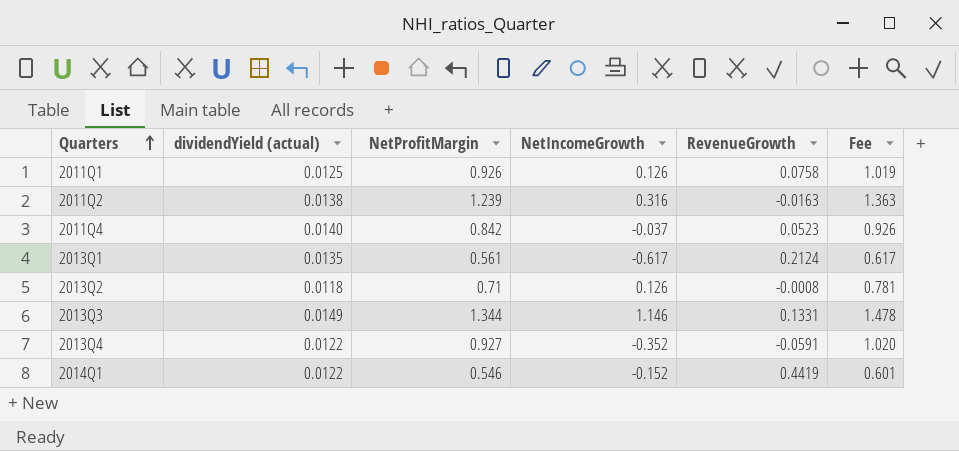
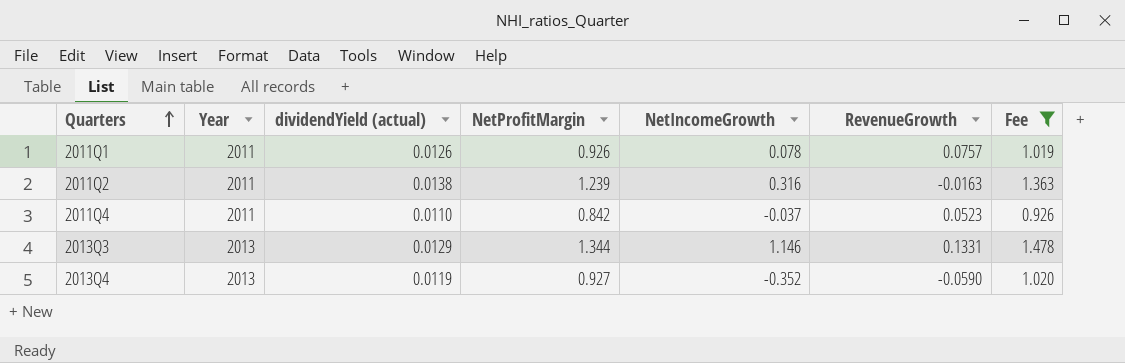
filter: none -> Fee >= 0.926
column Year | position: none -> 2
2011Q1 | dividendYield (actual): 0.0125 -> 0.0126
2011Q1 | NetIncomeGrowth: 0.126 -> 0.078
2011Q1 | RevenueGrowth: 0.0758 -> 0.0757
2011Q4 | dividendYield (actual): 0.0140 -> 0.0110
2013Q3 | dividendYield (actual): 0.0149 -> 0.0129
2013Q4 | dividendYield (actual): 0.0122 -> 0.0119
2013Q4 | RevenueGrowth: -0.0591 -> -0.0590

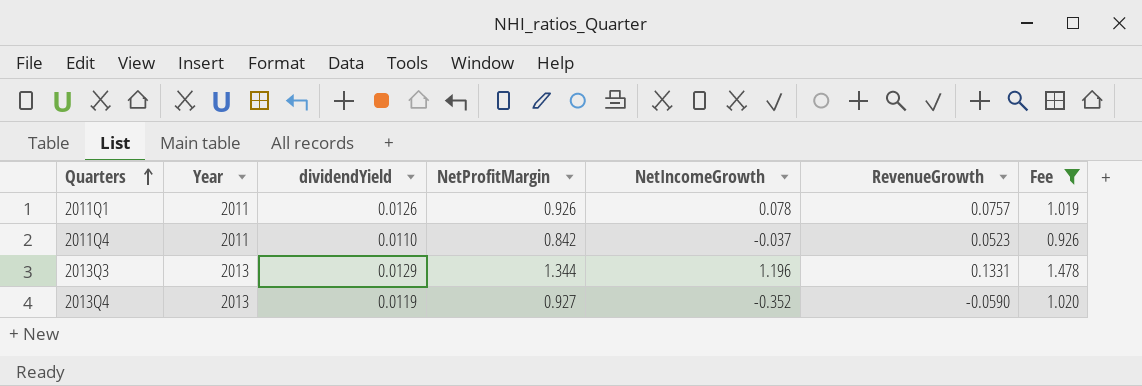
column name: dividendYield (actual) -> dividendYield
row 2011Q2: 2011 | 0.0138 | 1.239 | 0.316 | -0.0163 | 1.363 -> none
2013Q3 | NetIncomeGrowth: 1.146 -> 1.196

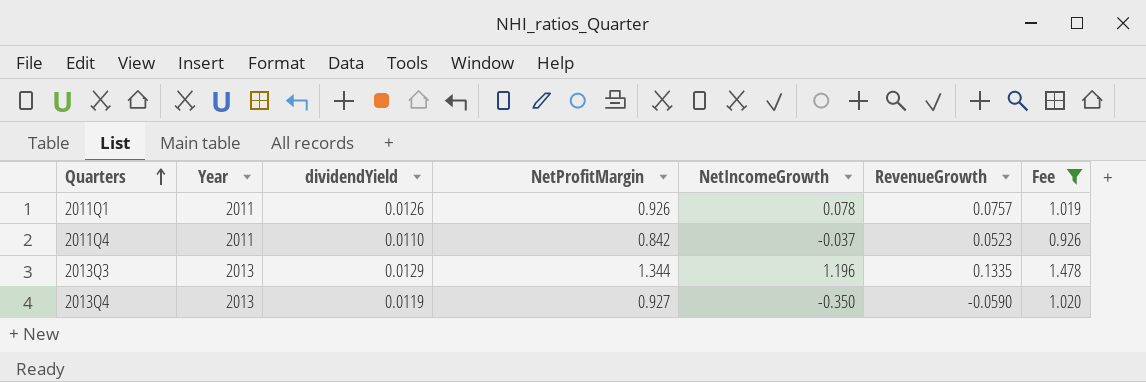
2013Q3 | RevenueGrowth: 0.1331 -> 0.1335
2013Q4 | NetIncomeGrowth: -0.352 -> -0.350

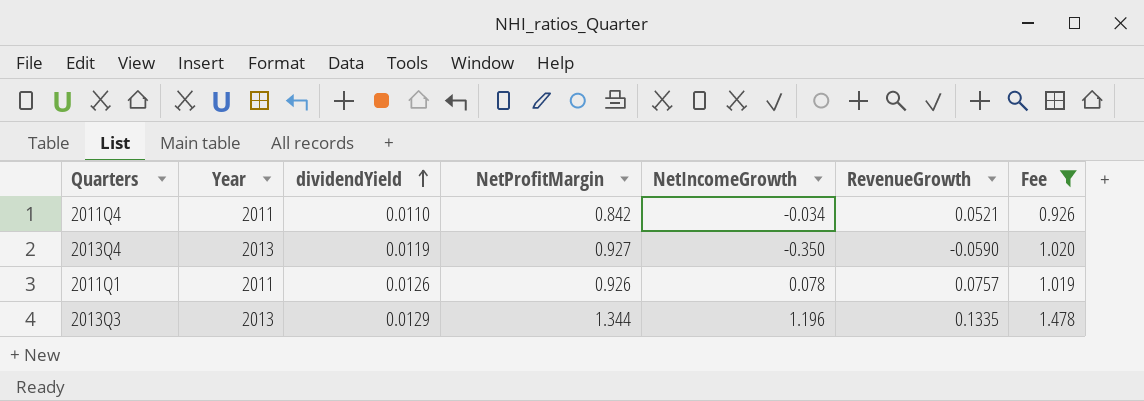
row order: Quarters ascending -> dividendYield ascending
2011Q4 | NetIncomeGrowth: -0.037 -> -0.034
2011Q4 | RevenueGrowth: 0.0523 -> 0.0521

